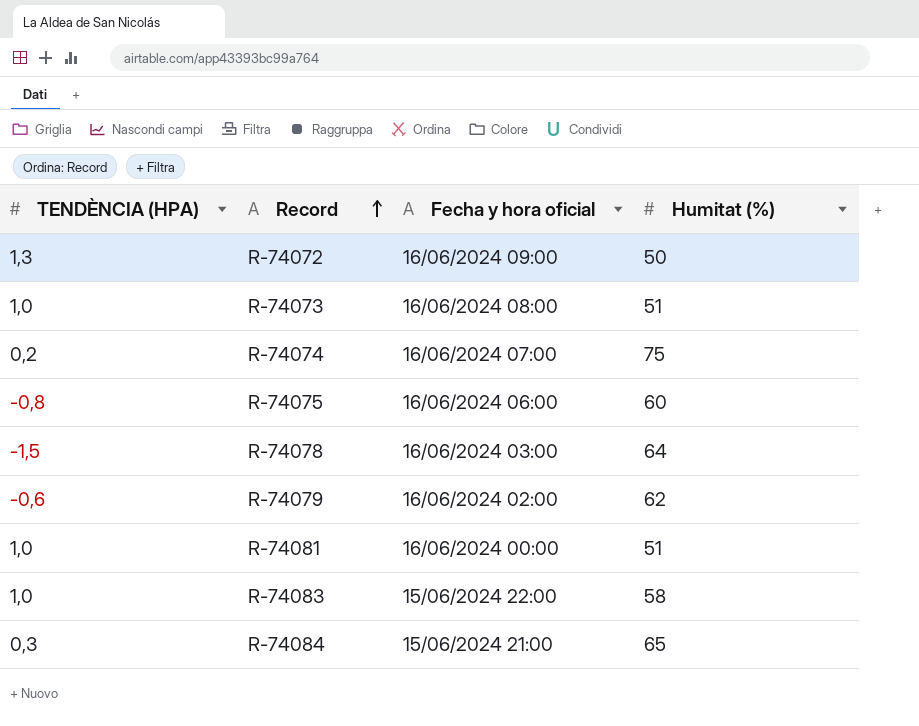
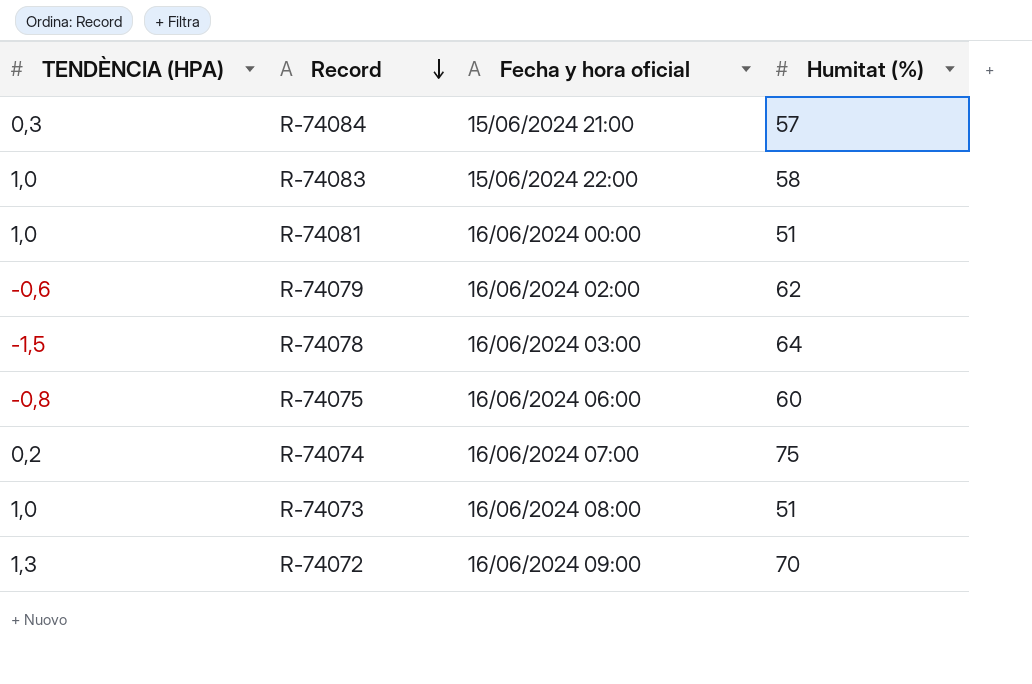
row order: Record ascending -> Record descending
R-74084 | Humitat (%): 65 -> 57
R-74072 | Humitat (%): 50 -> 70

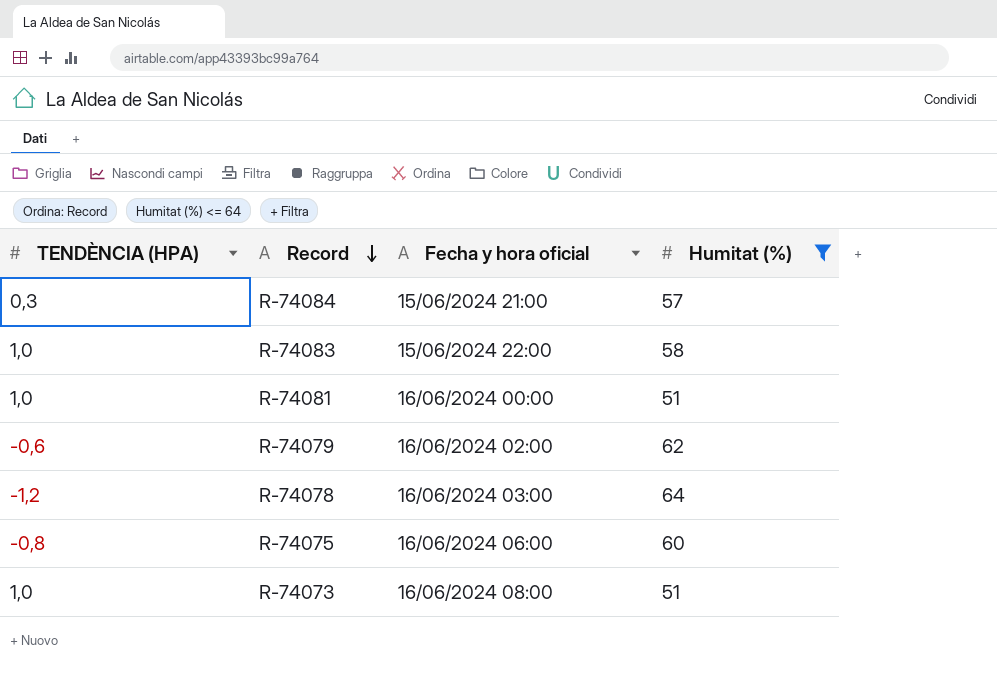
filter: none -> Humitat (%) <= 64
R-74078 | TENDÈNCIA (HPA): -1,5 -> -1,2

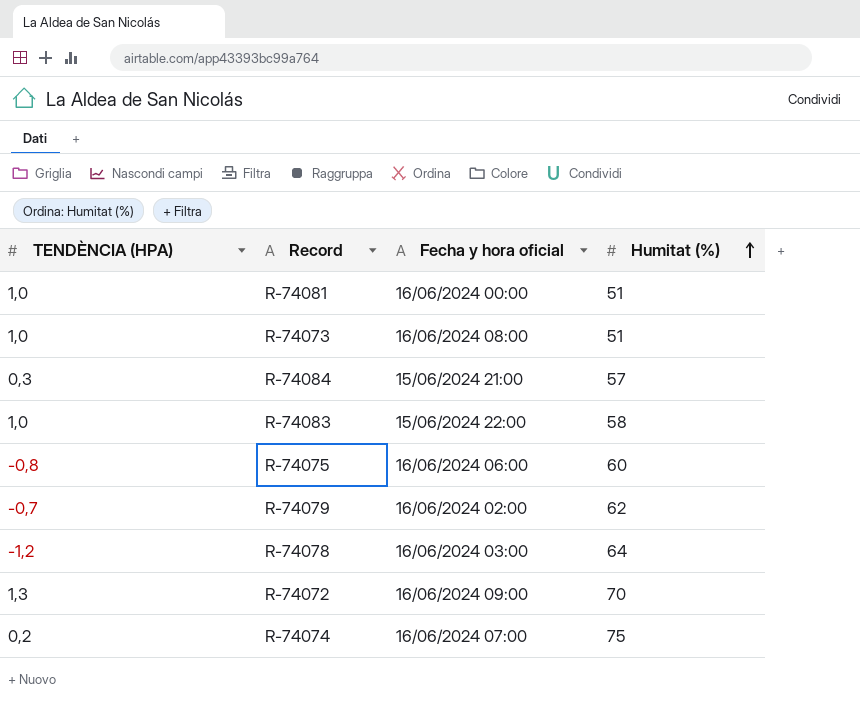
filter: Humitat (%) <= 64 -> none
row order: Record descending -> Humitat (%) ascending
R-74079 | TENDÈNCIA (HPA): -0,6 -> -0,7

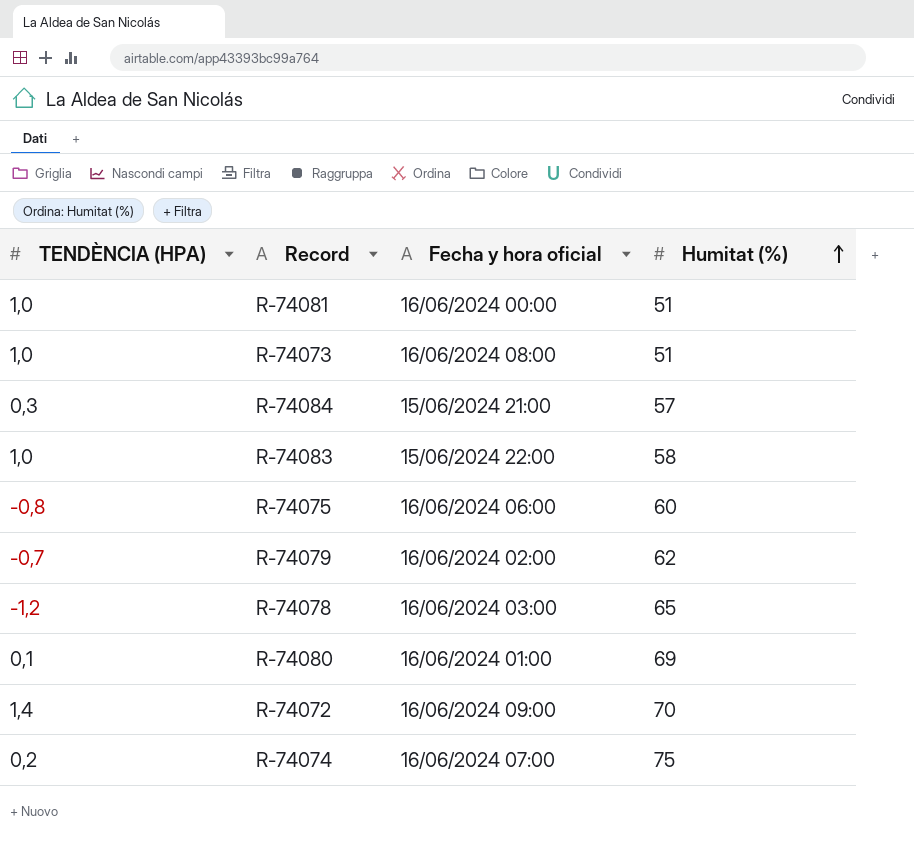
R-74078 | Humitat (%): 64 -> 65
row R-74080: none -> 0,1 | 16/06/2024 01:00 | 69
R-74072 | TENDÈNCIA (HPA): 1,3 -> 1,4

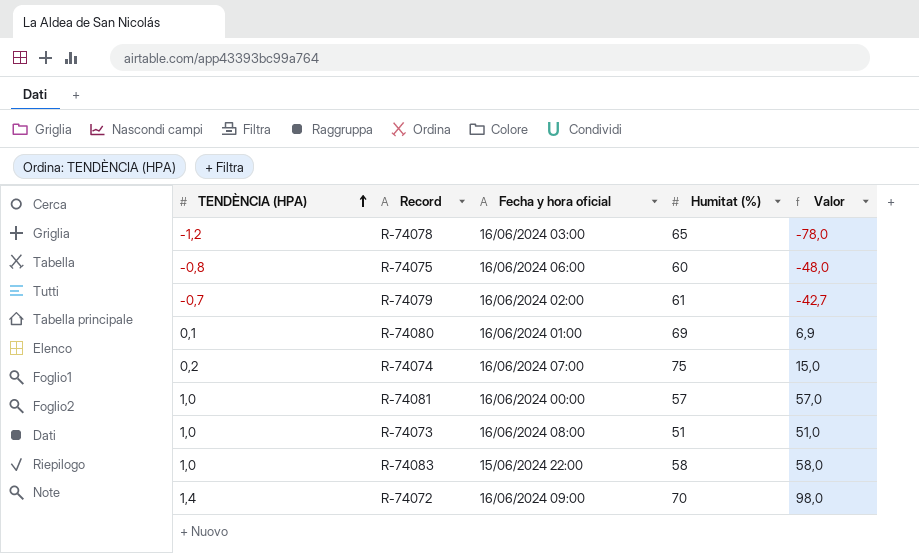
row order: Humitat (%) ascending -> TENDÈNCIA (HPA) ascending
column Valor | formula: none -> [TENDÈNCIA (HPA)] * [Humitat (%)]
row R-74084: 0,3 | 15/06/2024 21:00 | 57 -> none
R-74079 | Humitat (%): 62 -> 61
R-74081 | Humitat (%): 51 -> 57

